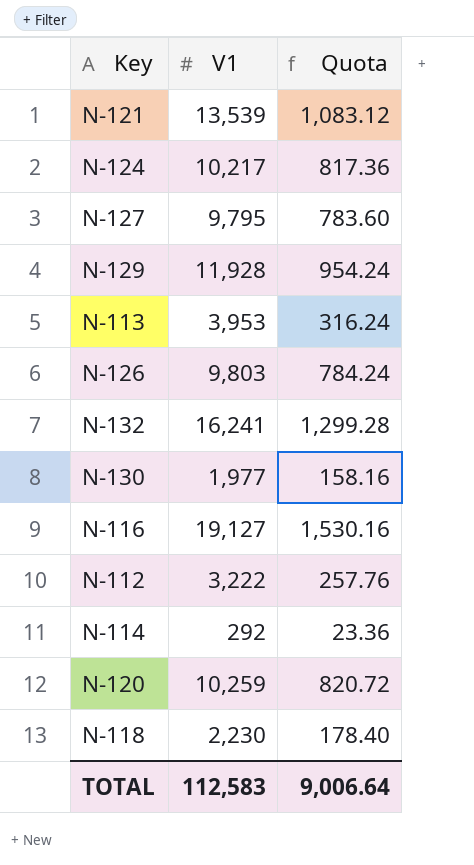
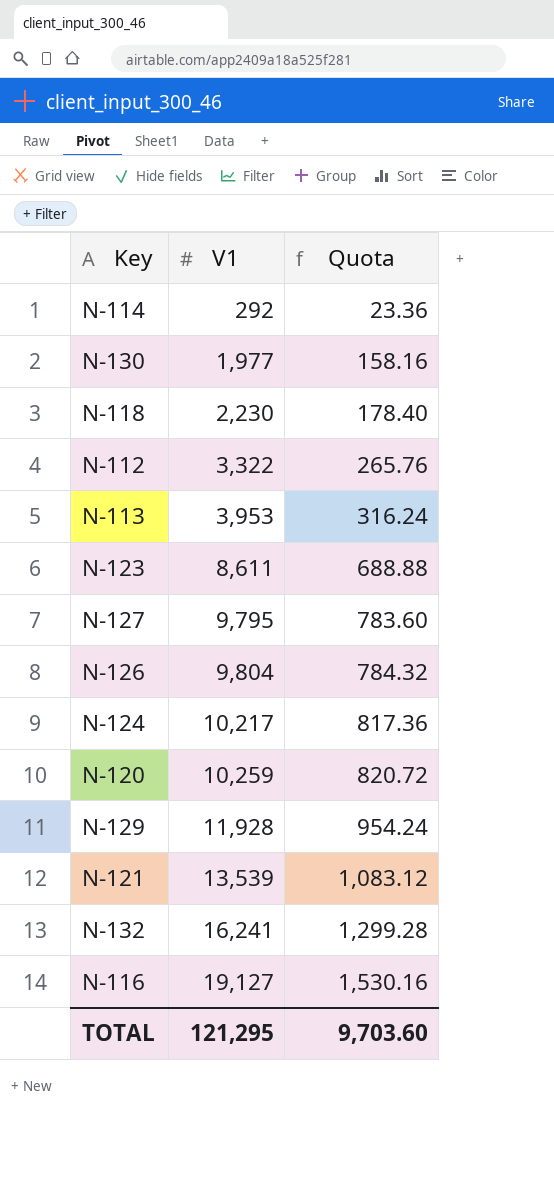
row order: none -> V1 ascending
N-112 | V1: 3,222 -> 3,322
N-112 | Quota: 257.76 -> 265.76
row N-123: none -> 8,611 | 688.88
N-126 | V1: 9,803 -> 9,804
N-126 | Quota: 784.24 -> 784.32
TOTAL | V1: 112,583 -> 121,295
TOTAL | Quota: 9,006.64 -> 9,703.60

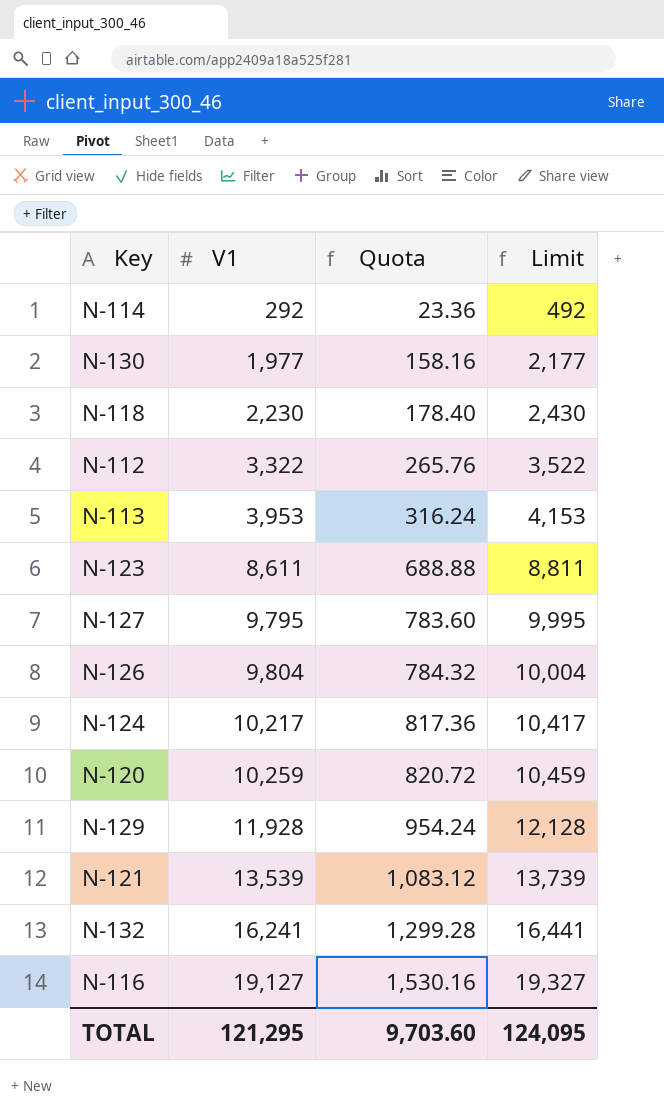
column Limit | formula: none -> [V1] + 200

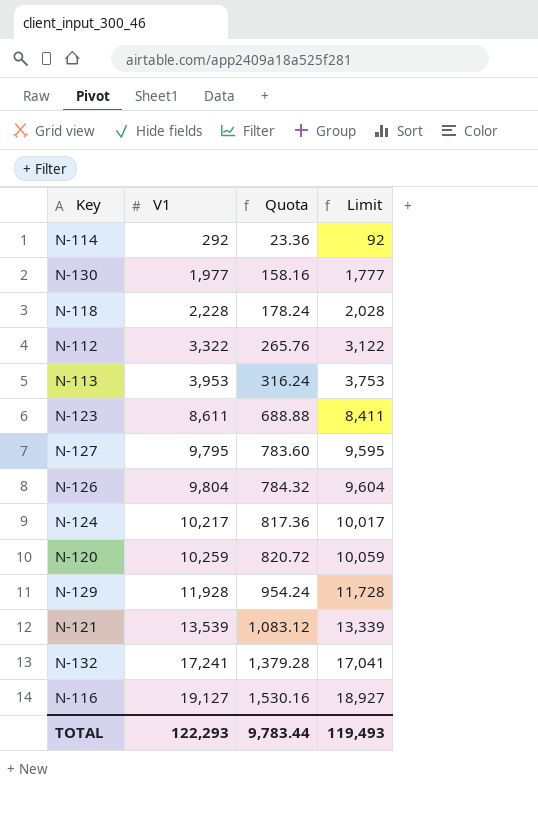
column Limit | formula: [V1] + 200 -> [V1] - 200
N-118 | V1: 2,230 -> 2,228
N-118 | Quota: 178.40 -> 178.24
N-132 | V1: 16,241 -> 17,241
N-132 | Quota: 1,299.28 -> 1,379.28
TOTAL | V1: 121,295 -> 122,293
TOTAL | Quota: 9,703.60 -> 9,783.44
TOTAL | Limit: 124,095 -> 119,493

